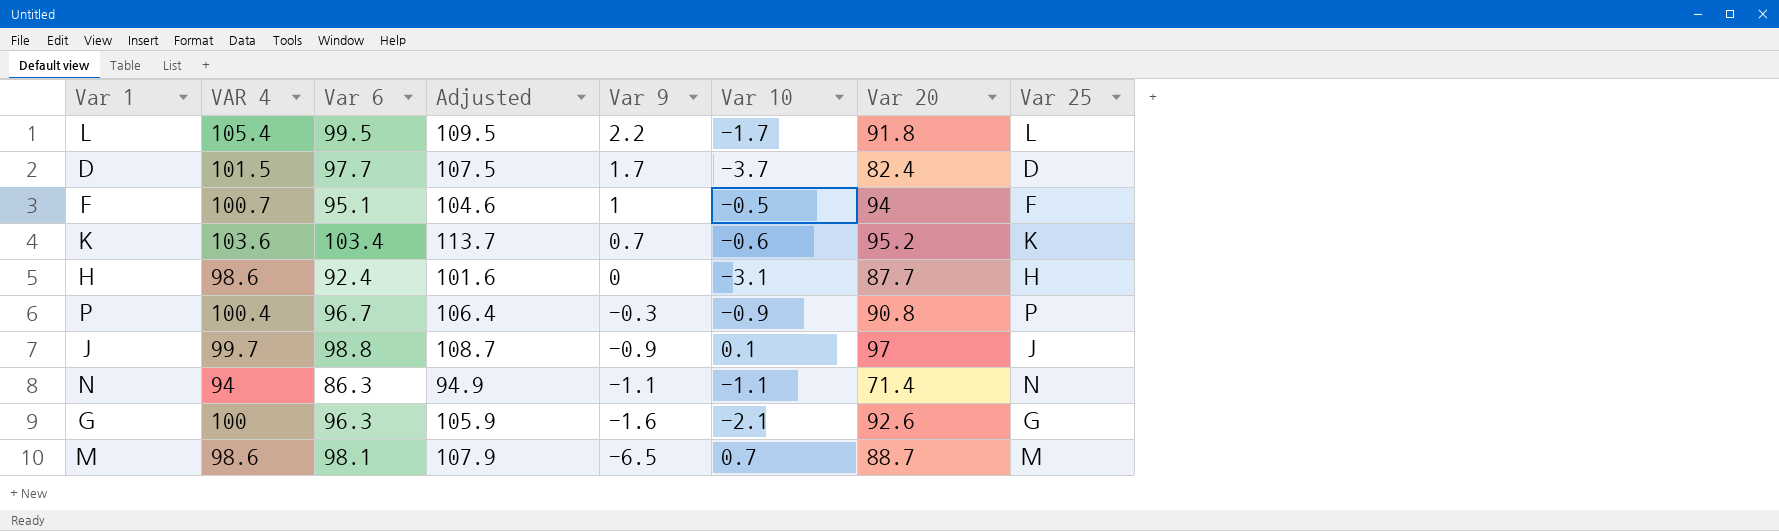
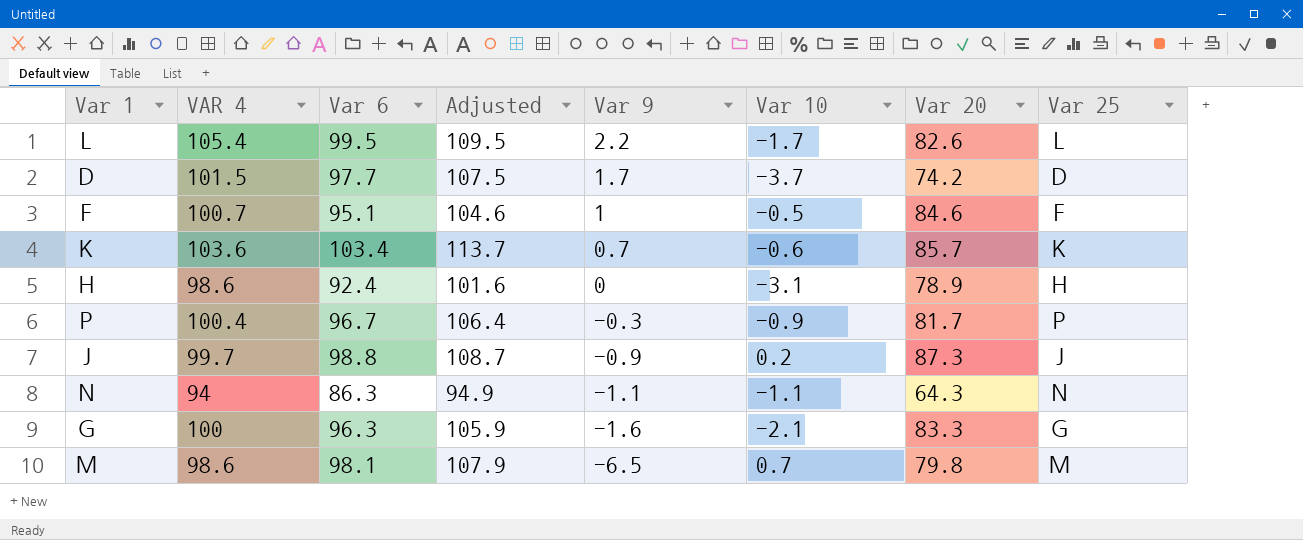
Ｌ | Var 20: 91.8 -> 82.6
Ｄ | Var 20: 82.4 -> 74.2
Ｆ | Var 20: 94 -> 84.6
Ｋ | Var 20: 95.2 -> 85.7
Ｈ | Var 20: 87.7 -> 78.9
Ｐ | Var 20: 90.8 -> 81.7
Ｊ | Var 10: 0.1 -> 0.2
Ｊ | Var 20: 97 -> 87.3
Ｎ | Var 20: 71.4 -> 64.3
Ｇ | Var 20: 92.6 -> 83.3
Ｍ | Var 20: 88.7 -> 79.8

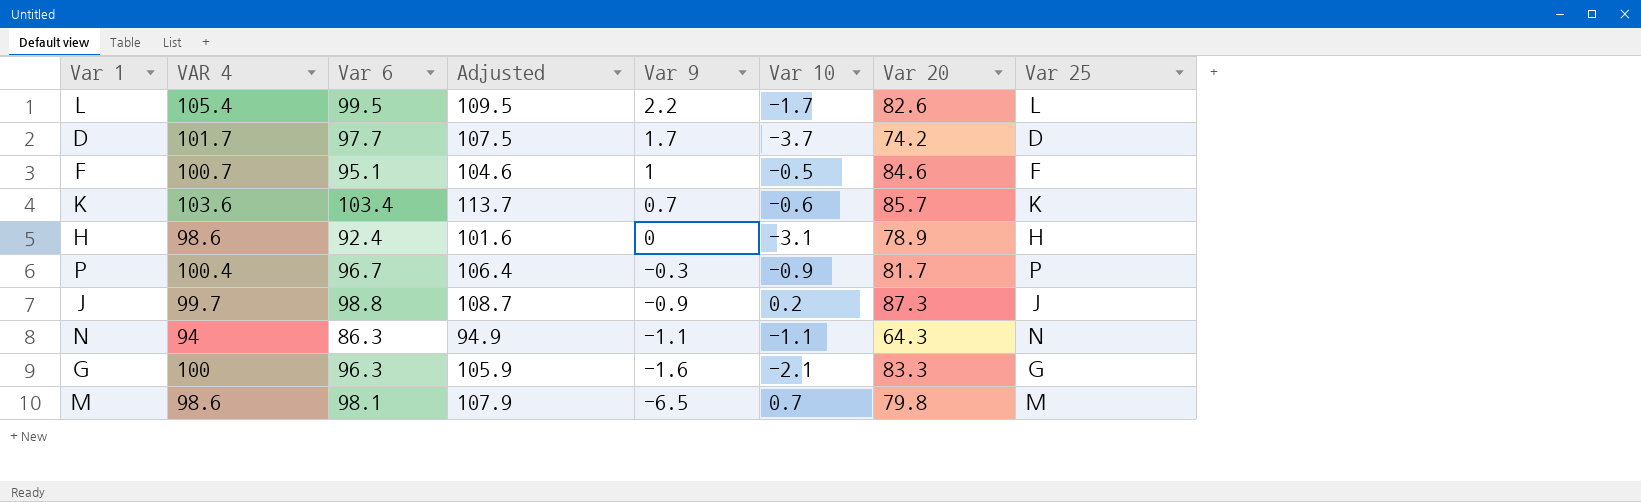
Ｄ | VAR 4: 101.5 -> 101.7

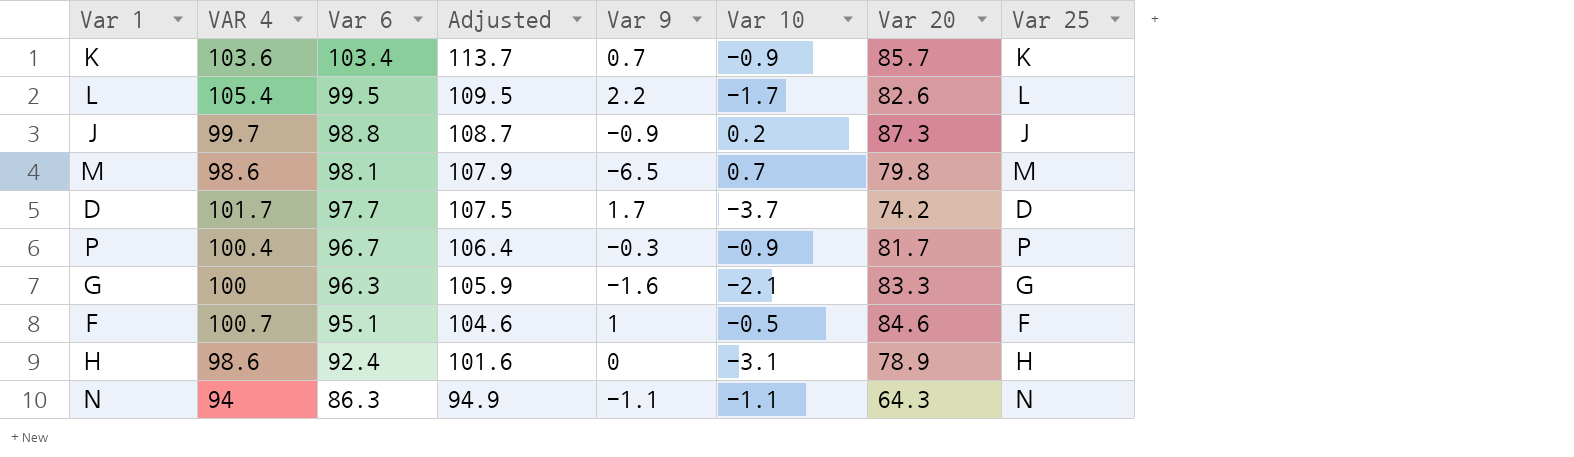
row order: Var 9 descending -> Var 6 descending
Ｋ | Var 10: -0.6 -> -0.9

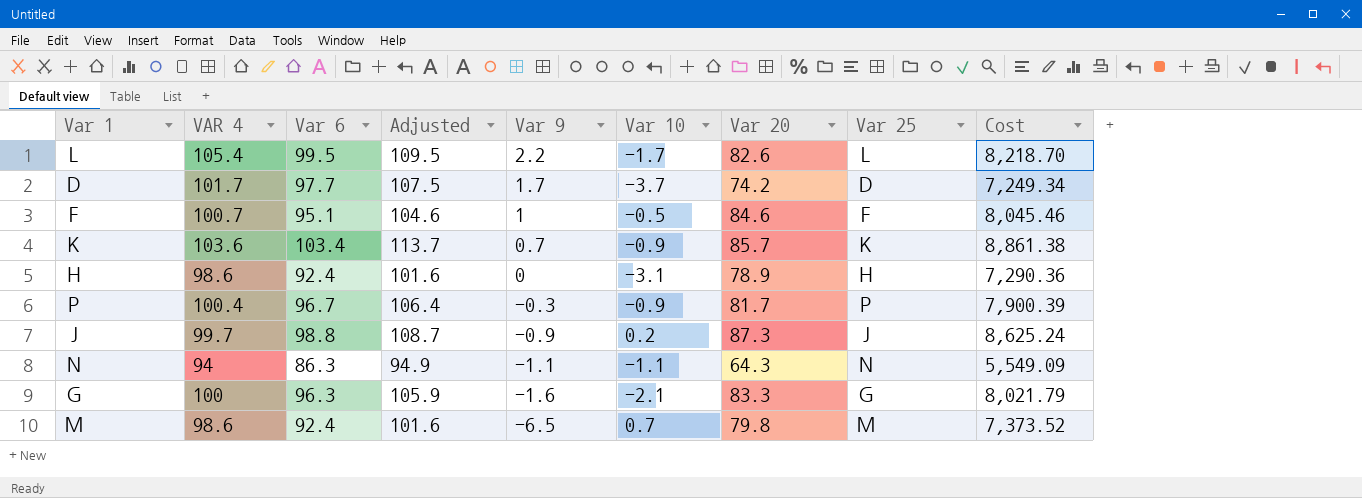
row order: Var 6 descending -> Var 9 descending
column Cost | formula: none -> [Var 6] * [Var 20]
Ｍ | Var 6: 98.1 -> 92.4
Ｍ | Adjusted: 107.9 -> 101.6

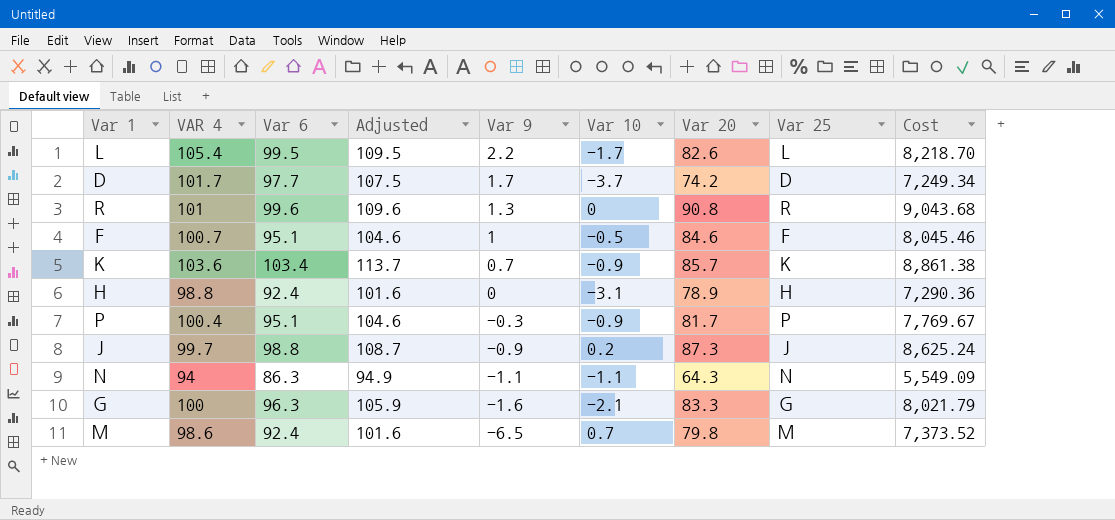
row Ｒ: none -> 101 | 99.6 | 109.6 | 1.3 | 0 | 90.8 | Ｒ | 9,043.68
Ｈ | VAR 4: 98.6 -> 98.8
Ｐ | Var 6: 96.7 -> 95.1
Ｐ | Adjusted: 106.4 -> 104.6
Ｐ | Cost: 7,900.39 -> 7,769.67

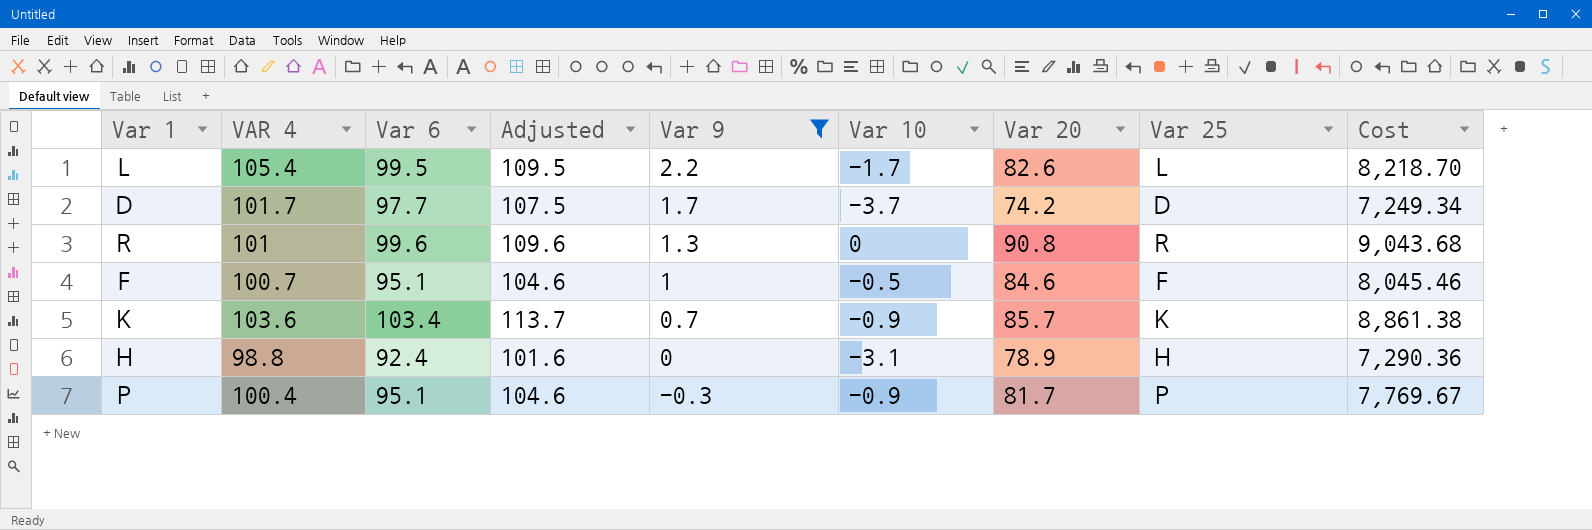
filter: none -> Var 9 >= -0.3

